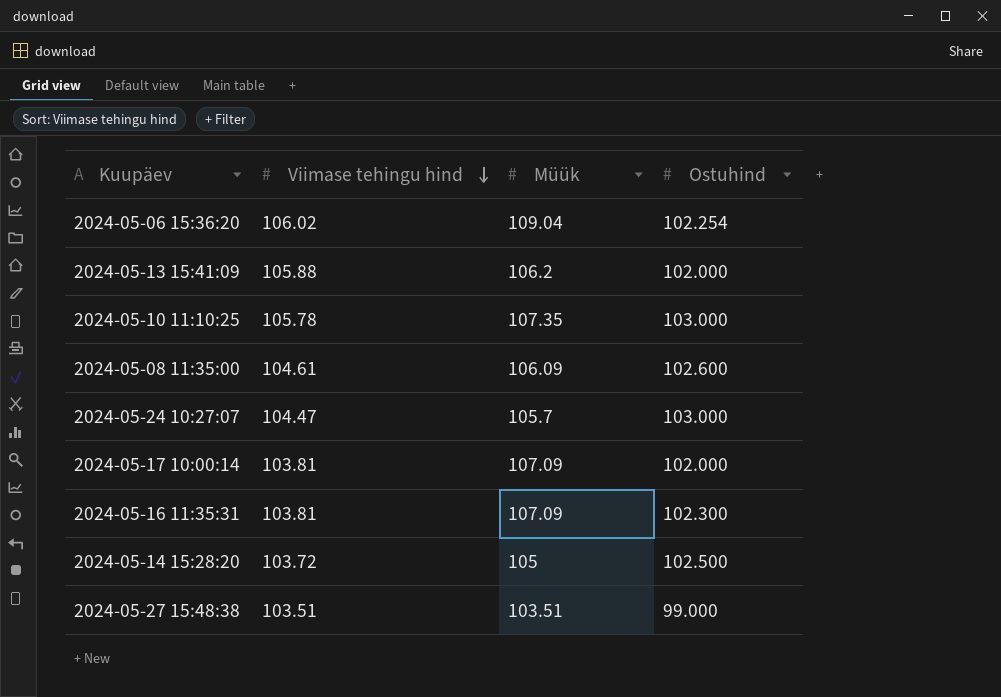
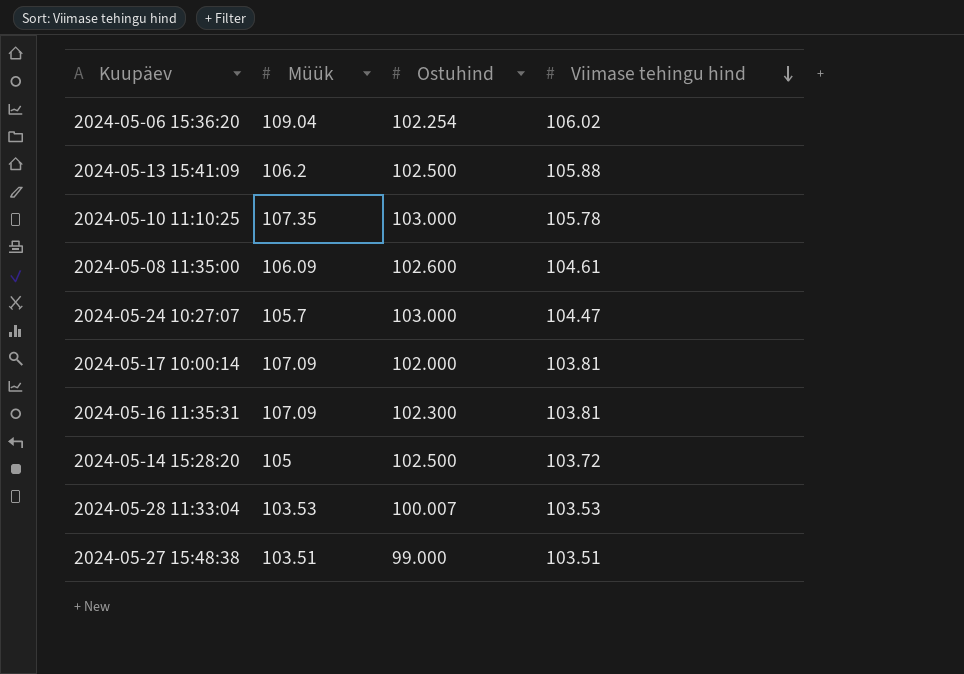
column Viimase tehingu hind | position: 2 -> 4
2024-05-13 15:41:09 | Ostuhind: 102.000 -> 102.500
row 2024-05-28 11:33:04: none -> 103.53 | 100.007 | 103.53

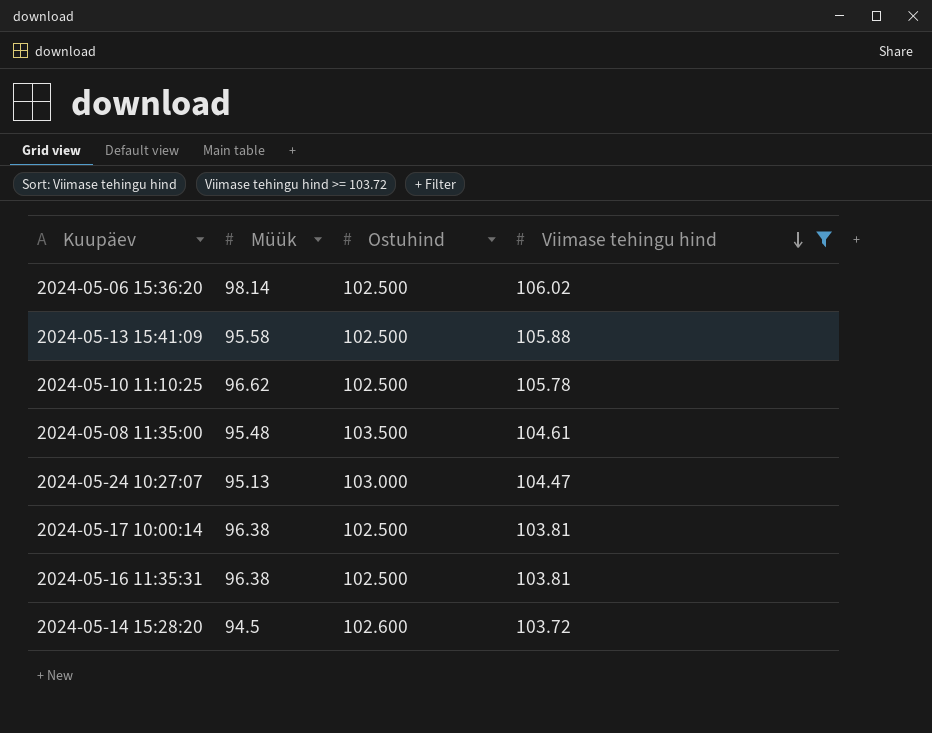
filter: none -> Viimase tehingu hind >= 103.72
2024-05-06 15:36:20 | Müük: 109.04 -> 98.14
2024-05-06 15:36:20 | Ostuhind: 102.254 -> 102.500
2024-05-13 15:41:09 | Müük: 106.2 -> 95.58
2024-05-10 11:10:25 | Müük: 107.35 -> 96.62
2024-05-10 11:10:25 | Ostuhind: 103.000 -> 102.500
2024-05-08 11:35:00 | Müük: 106.09 -> 95.48
2024-05-08 11:35:00 | Ostuhind: 102.600 -> 103.500
2024-05-24 10:27:07 | Müük: 105.7 -> 95.13
2024-05-17 10:00:14 | Müük: 107.09 -> 96.38
2024-05-17 10:00:14 | Ostuhind: 102.000 -> 102.500
2024-05-16 11:35:31 | Müük: 107.09 -> 96.38
2024-05-16 11:35:31 | Ostuhind: 102.300 -> 102.500
2024-05-14 15:28:20 | Müük: 105 -> 94.5
2024-05-14 15:28:20 | Ostuhind: 102.500 -> 102.600

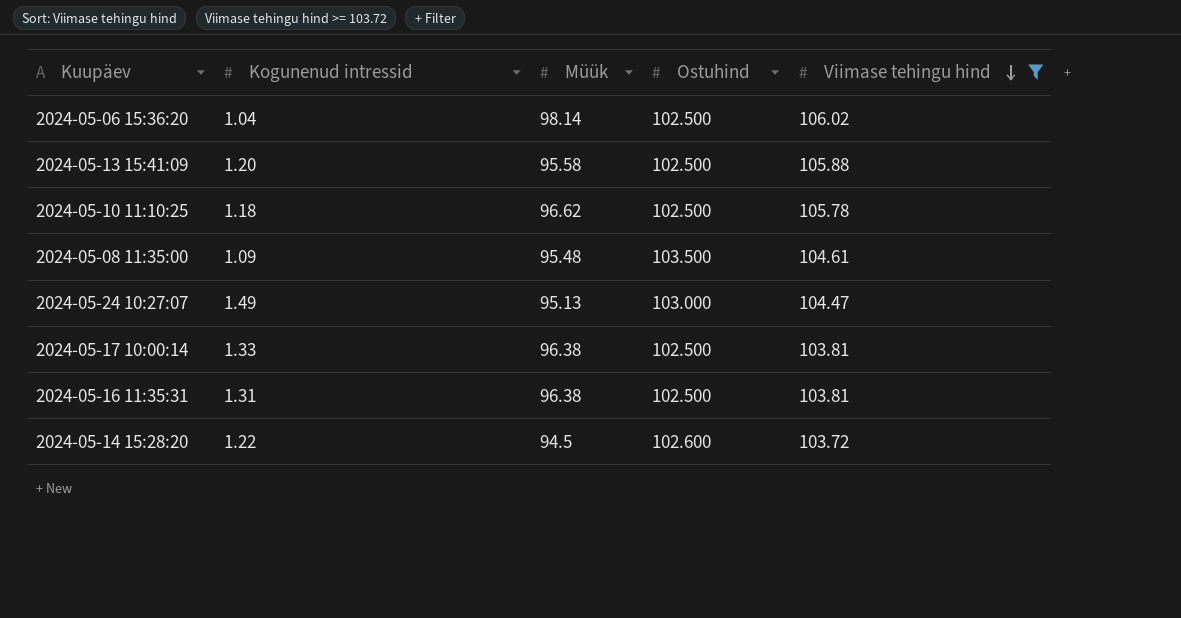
column Kogunenud intressid | position: none -> 2

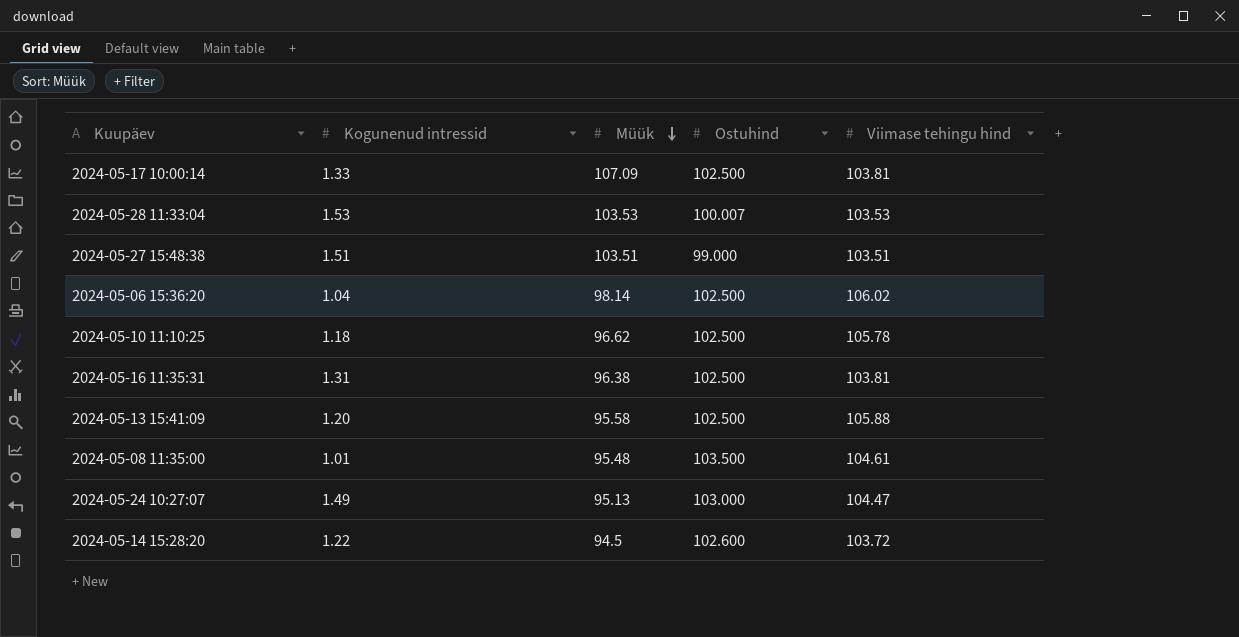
filter: Viimase tehingu hind >= 103.72 -> none
row order: Viimase tehingu hind descending -> Müük descending
2024-05-17 10:00:14 | Müük: 96.38 -> 107.09
2024-05-08 11:35:00 | Kogunenud intressid: 1.09 -> 1.01

